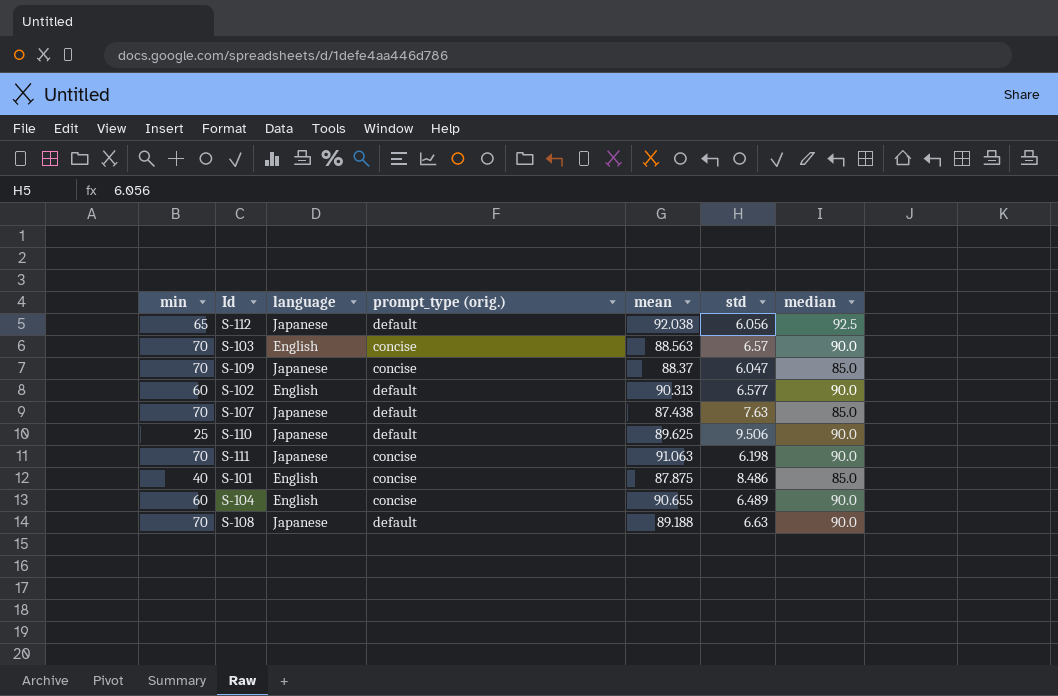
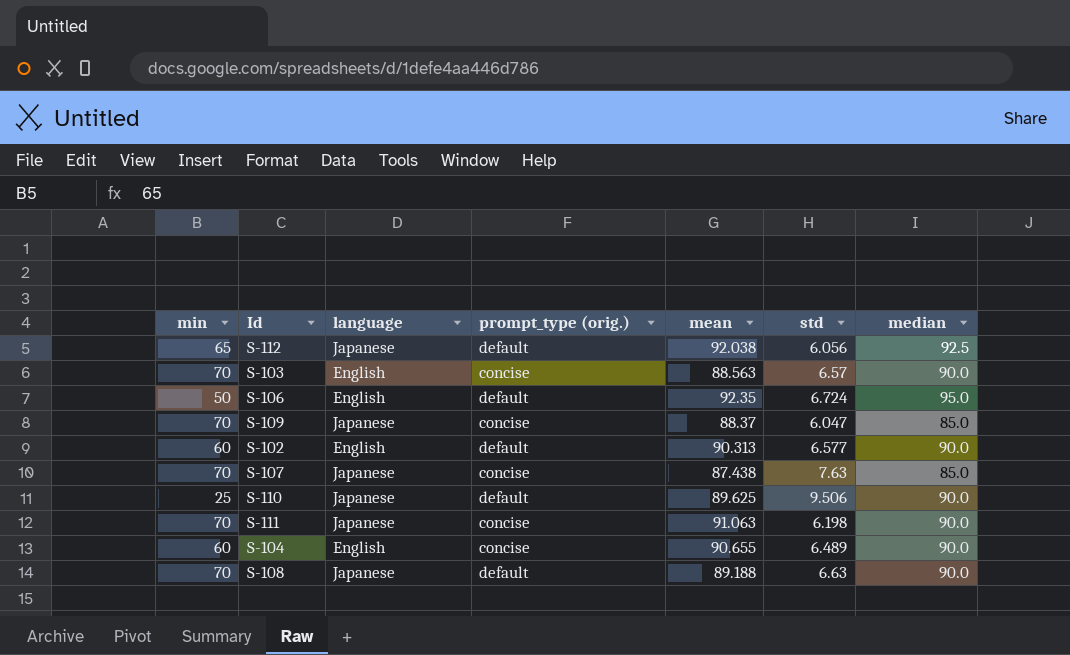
row S-101: 40 | English | concise | 87.875 | 8.486 | 85.0 -> none
row S-106: none -> 50 | English | default | 92.35 | 6.724 | 95.0
S-107 | prompt_type (orig.): default -> concise

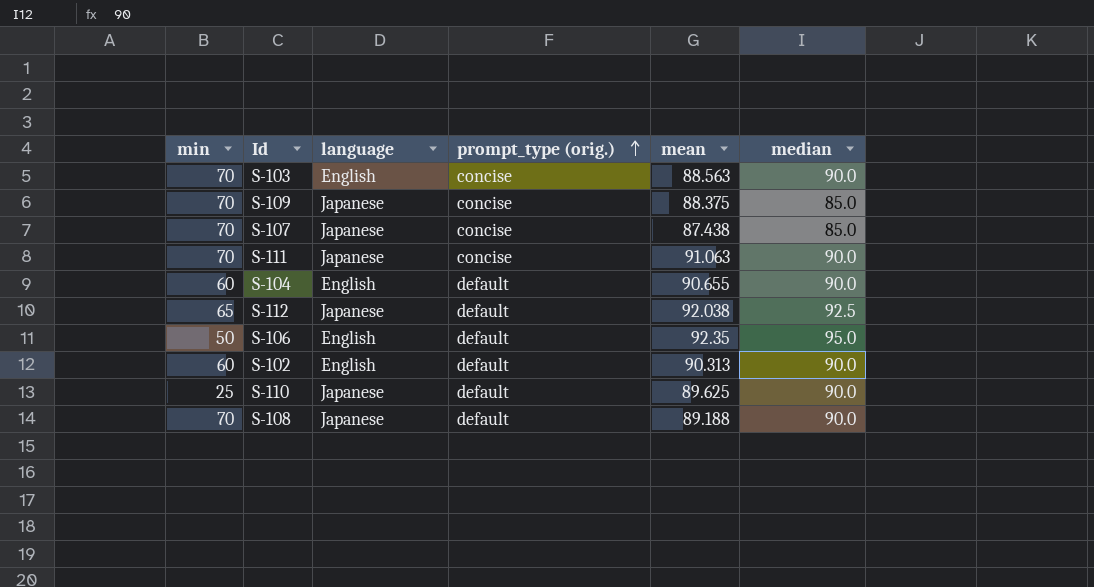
row order: none -> prompt_type (orig.) ascending
column std | position: 6 -> none
S-109 | mean: 88.37 -> 88.375
S-104 | prompt_type (orig.): concise -> default

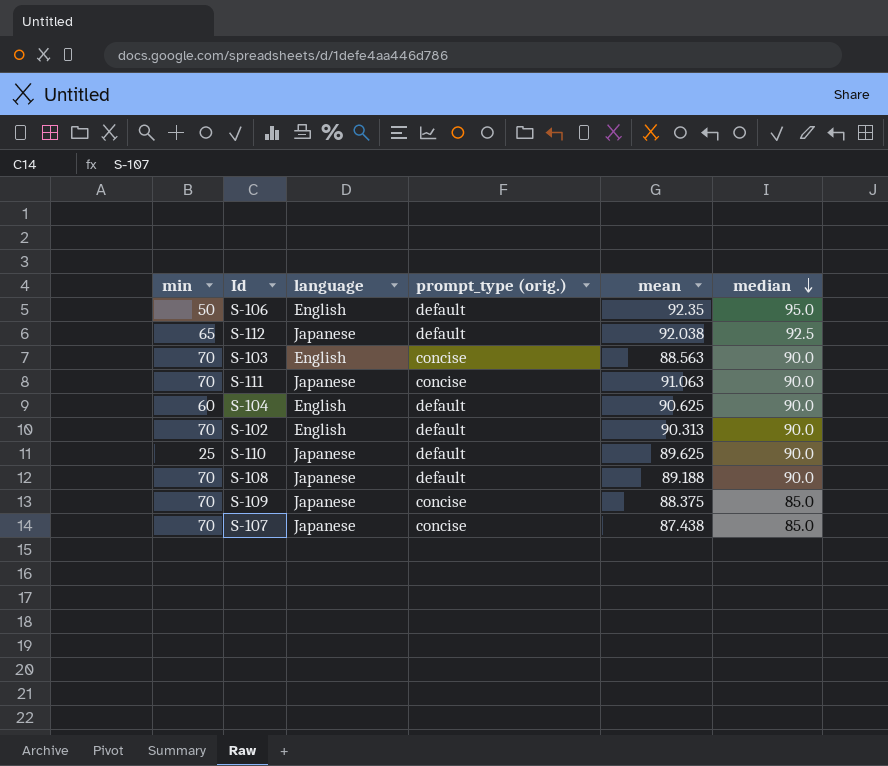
row order: prompt_type (orig.) ascending -> median descending
S-104 | mean: 90.655 -> 90.625
S-102 | min: 60 -> 70

